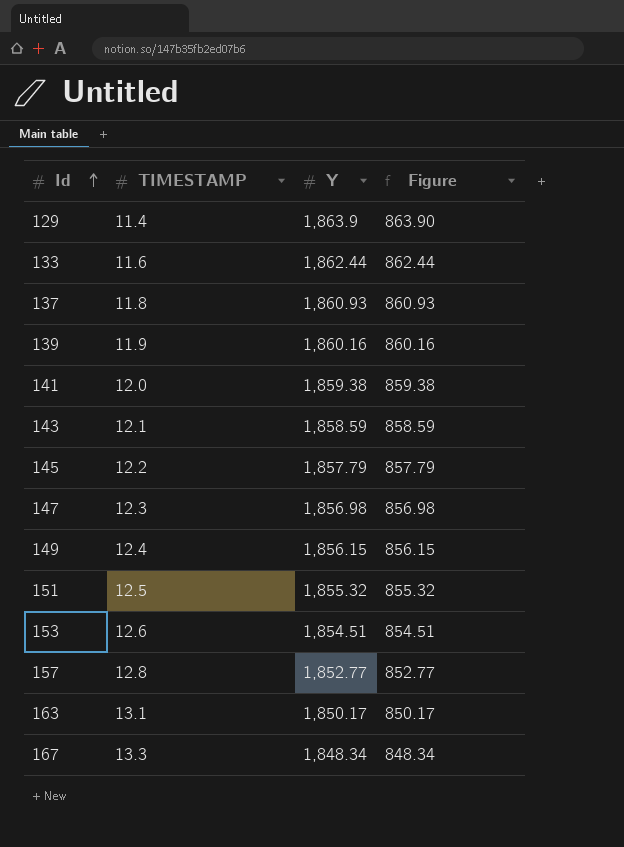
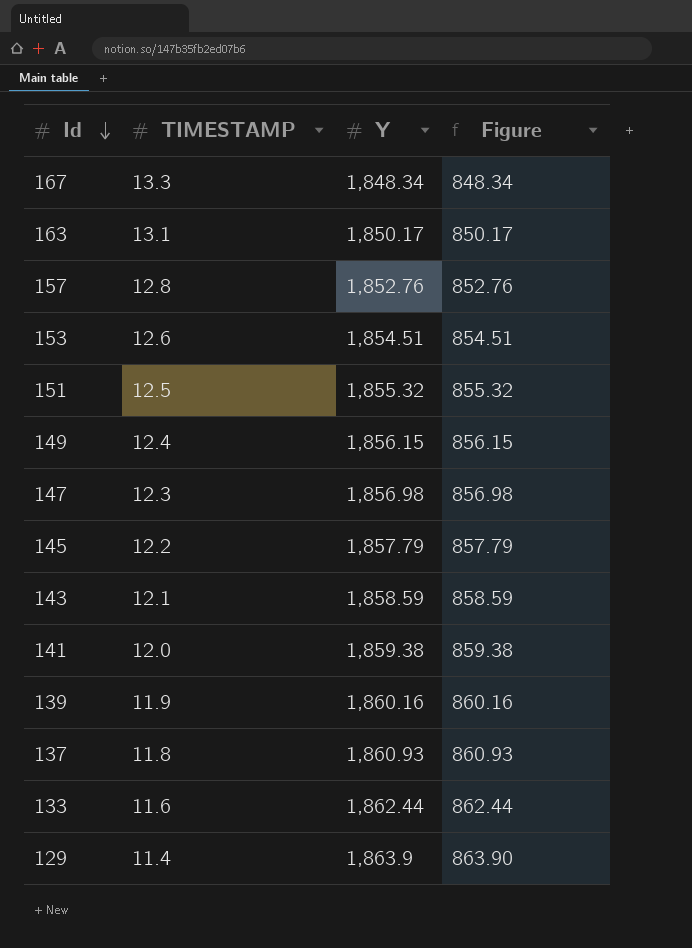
row order: Id ascending -> Id descending
157 | Y: 1,852.77 -> 1,852.76
157 | Figure: 852.77 -> 852.76

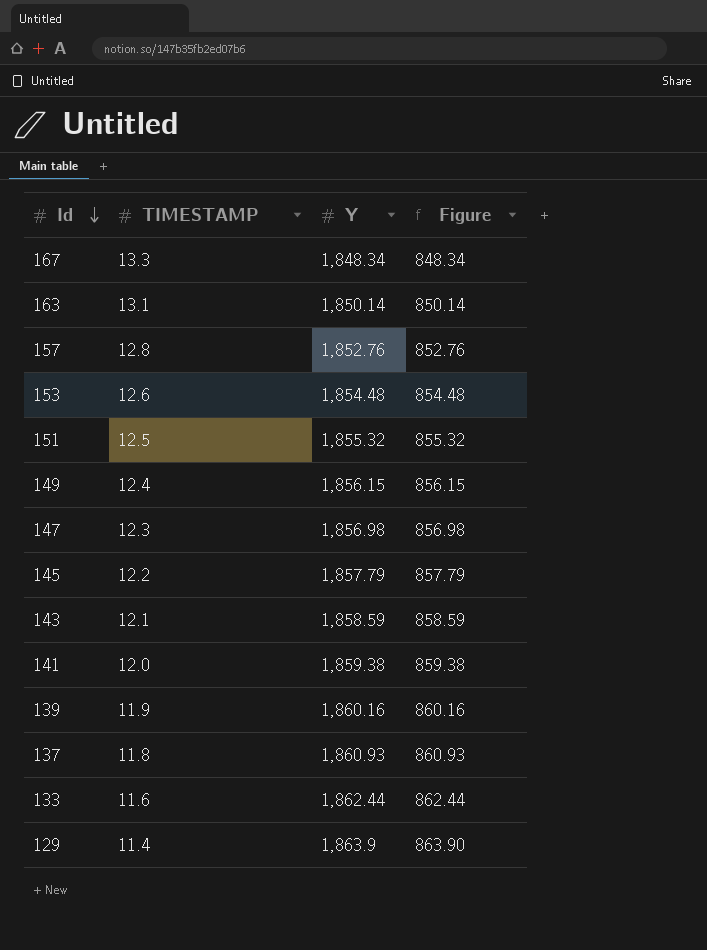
163 | Y: 1,850.17 -> 1,850.14
163 | Figure: 850.17 -> 850.14
153 | Y: 1,854.51 -> 1,854.48
153 | Figure: 854.51 -> 854.48

